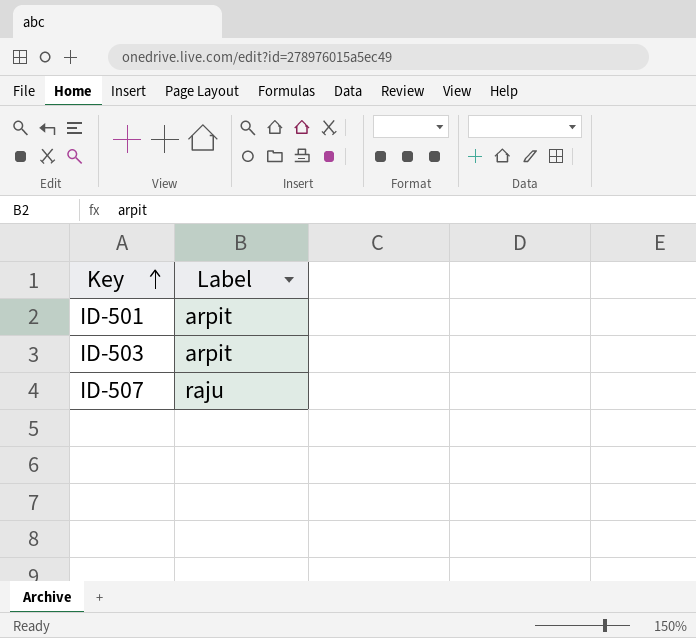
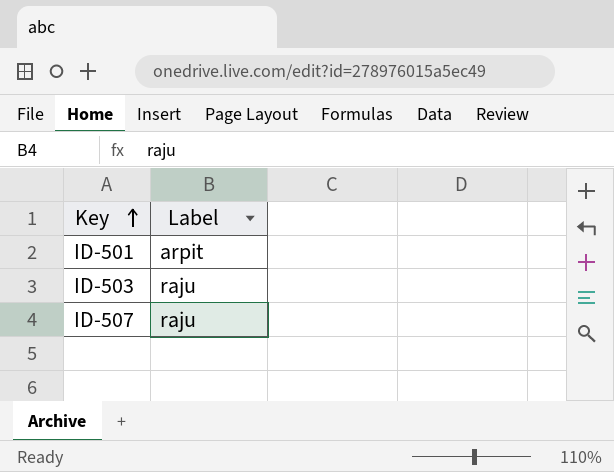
ID-503 | Label: arpit -> raju

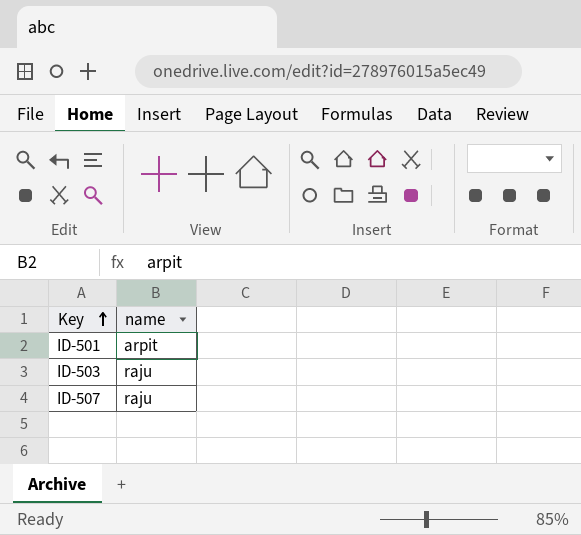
column name: Label -> name

